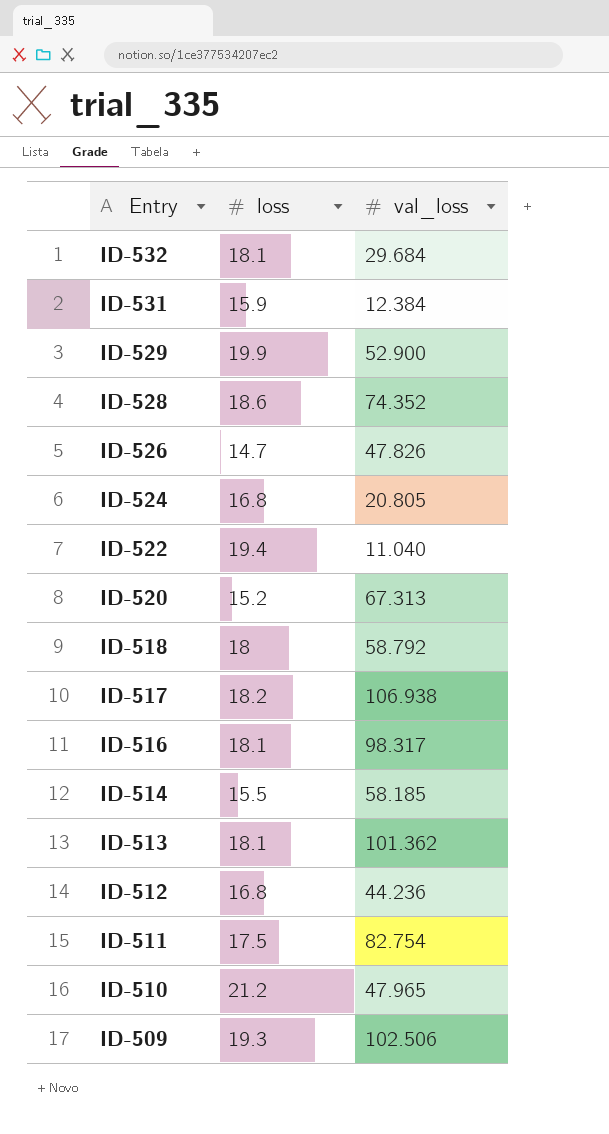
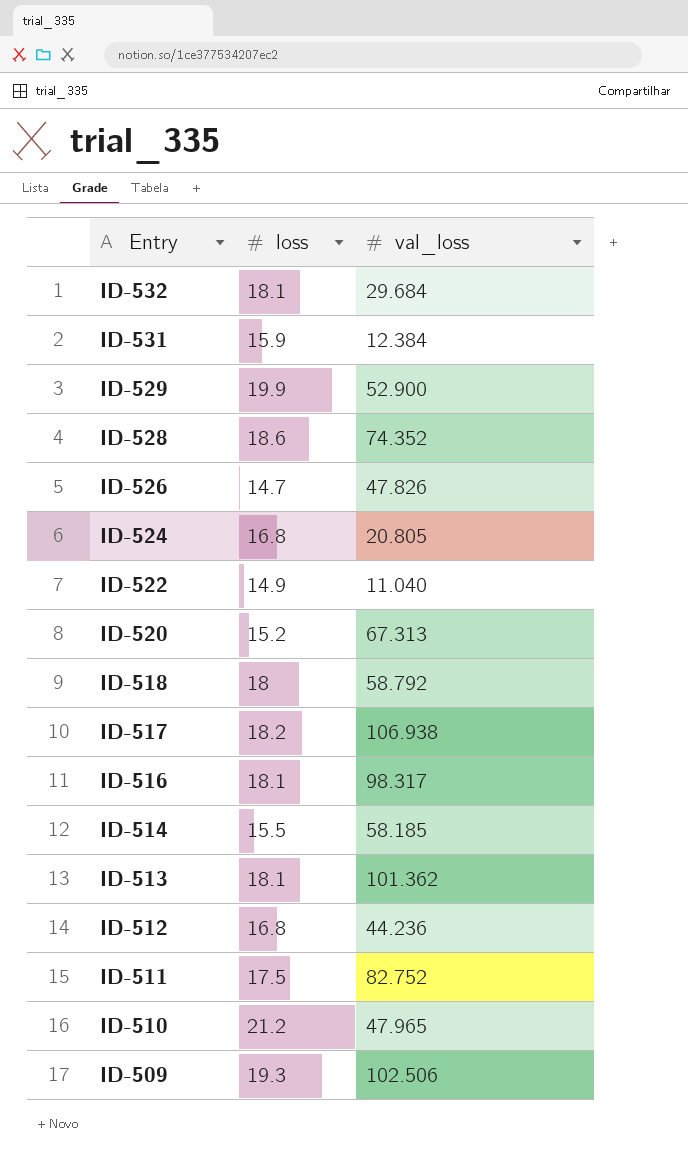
ID-522 | loss: 19.4 -> 14.9
ID-511 | val_loss: 82.754 -> 82.752

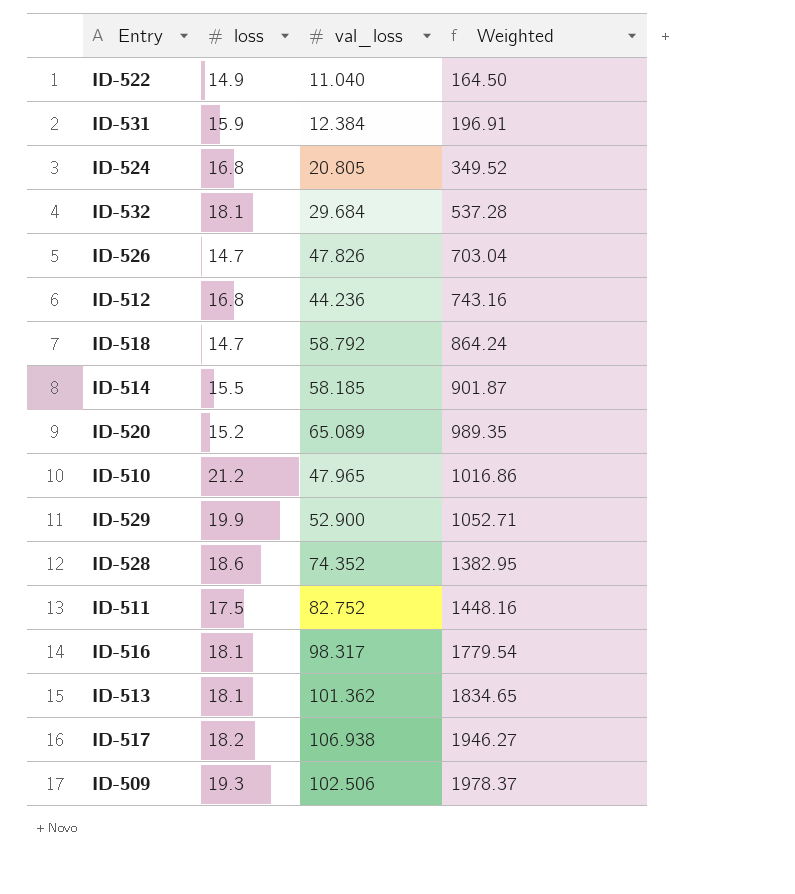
row order: Entry descending -> Weighted ascending
column Weighted | formula: none -> [loss] * [val_loss]
ID-518 | loss: 18 -> 14.7
ID-520 | val_loss: 67.313 -> 65.089

